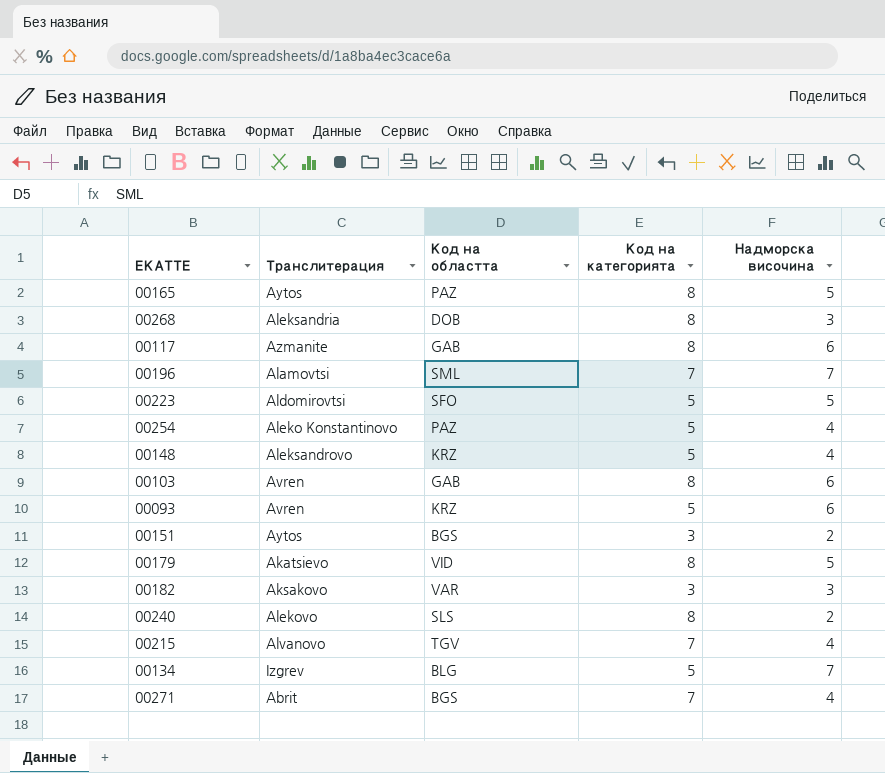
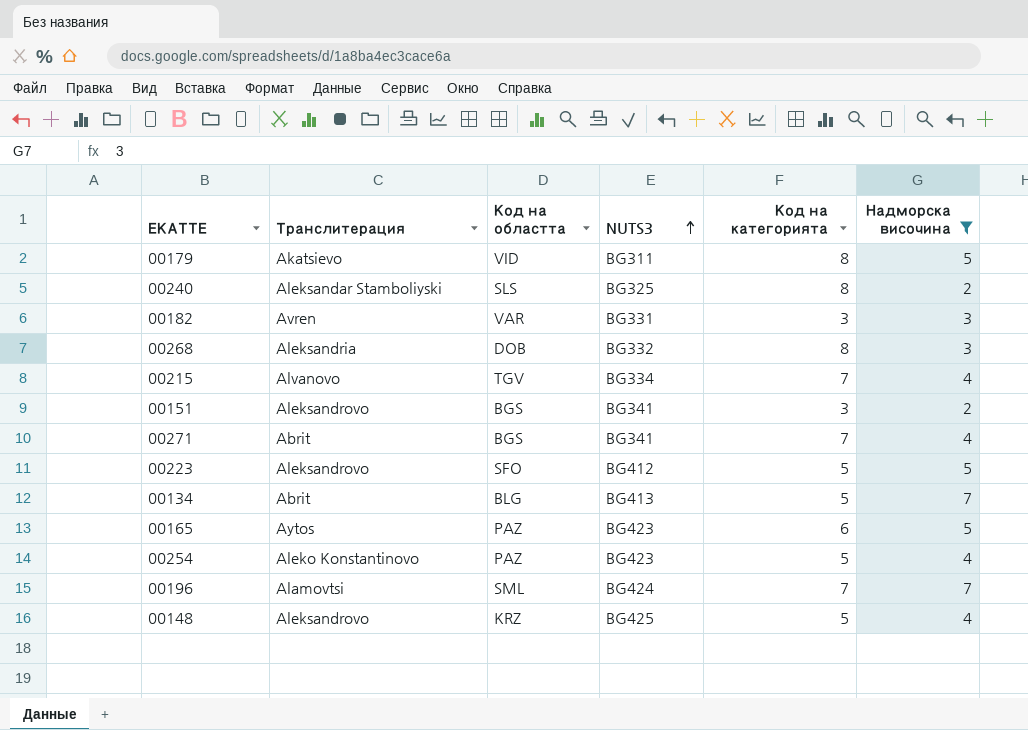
filter: none -> Надморска височина != 6
row order: none -> NUTS3 ascending
column NUTS3 | position: none -> 4
00240 | Транслитерация: Alekovo -> Aleksandar Stamboliyski
00182 | Транслитерация: Aksakovo -> Avren
00151 | Транслитерация: Aytos -> Aleksandrovo
00223 | Транслитерация: Aldomirovtsi -> Aleksandrovo
00134 | Транслитерация: Izgrev -> Abrit
00165 | Код на категорията: 8 -> 6

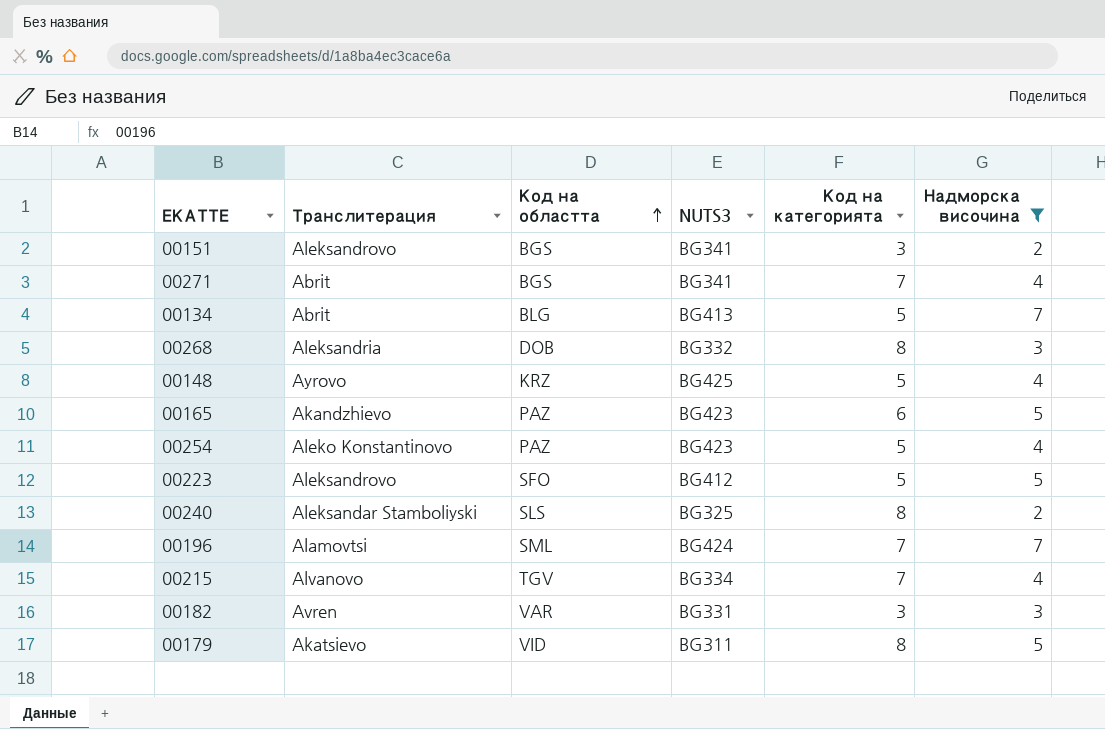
row order: NUTS3 ascending -> Код на областта ascending
00148 | Транслитерация: Aleksandrovo -> Ayrovo
00165 | Транслитерация: Aytos -> Akandzhievo

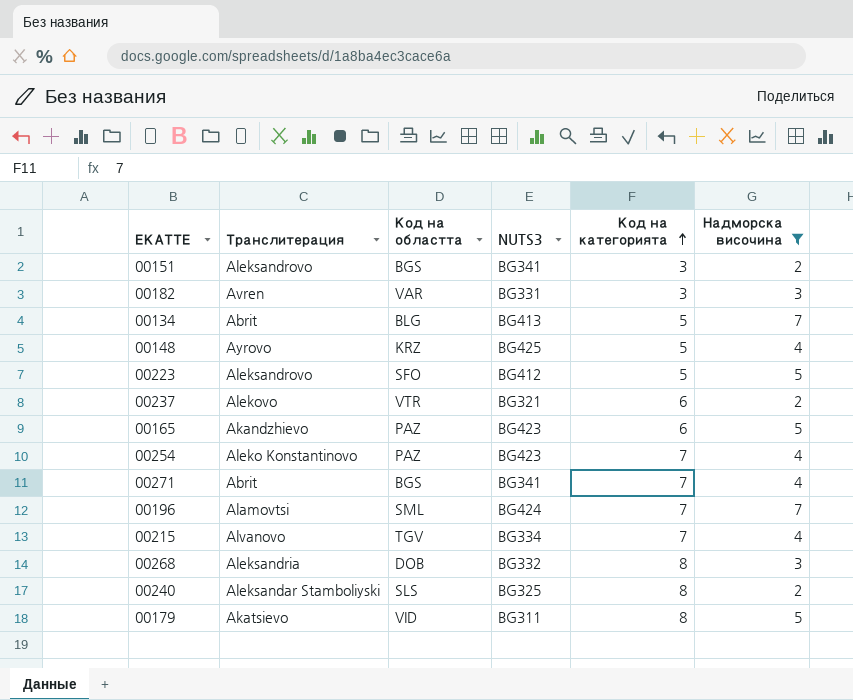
row order: Код на областта ascending -> Код на категорията ascending
row 00237: none -> Alekovo | VTR | BG321 | 6 | 2
00254 | Код на категорията: 5 -> 7

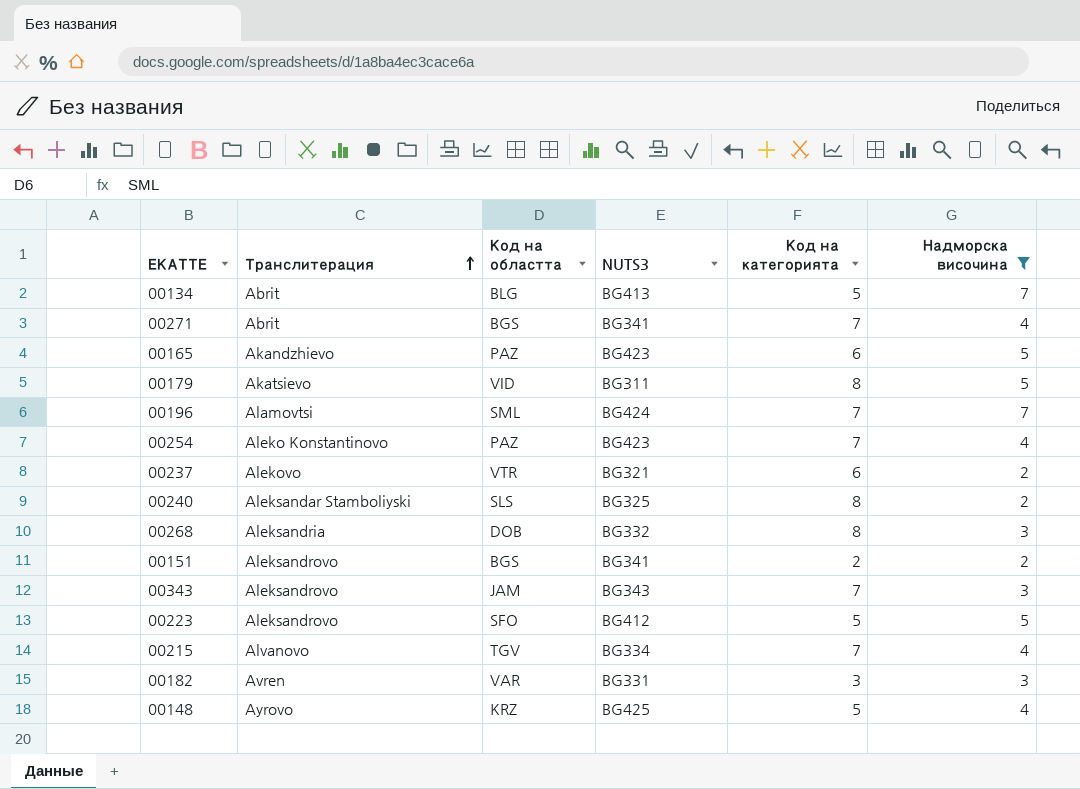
row order: Код на категорията ascending -> Транслитерация ascending
00151 | Код на категорията: 3 -> 2
row 00343: none -> Aleksandrovo | JAM | BG343 | 7 | 3

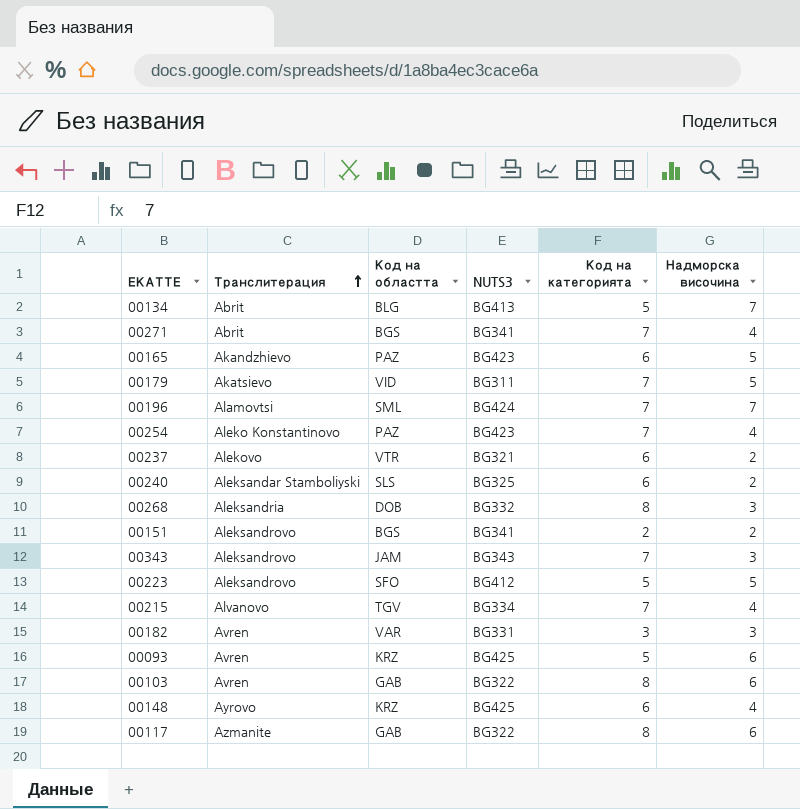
filter: Надморска височина != 6 -> none
00179 | Код на категорията: 8 -> 7
00240 | Код на категорията: 8 -> 6
00148 | Код на категорията: 5 -> 6

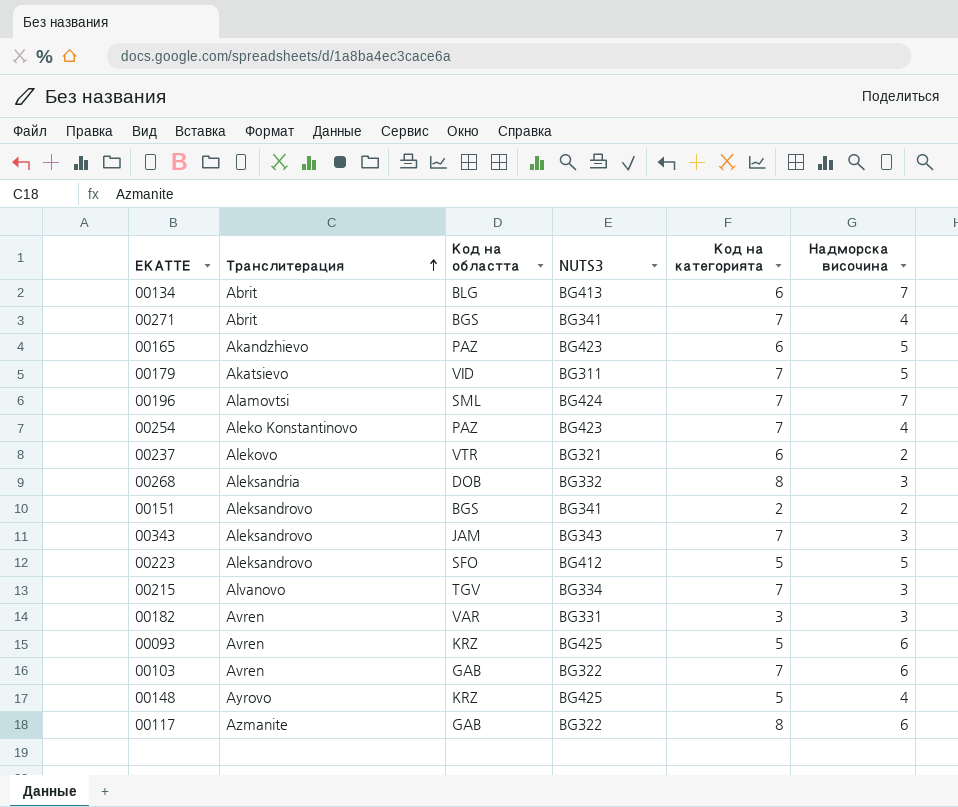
row 00240: Aleksandar Stamboliyski | SLS | BG325 | 6 | 2 -> none
00134 | Код на категорията: 5 -> 6
00215 | Надморска височина: 4 -> 3
00103 | Код на категорията: 8 -> 7
00148 | Код на категорията: 6 -> 5

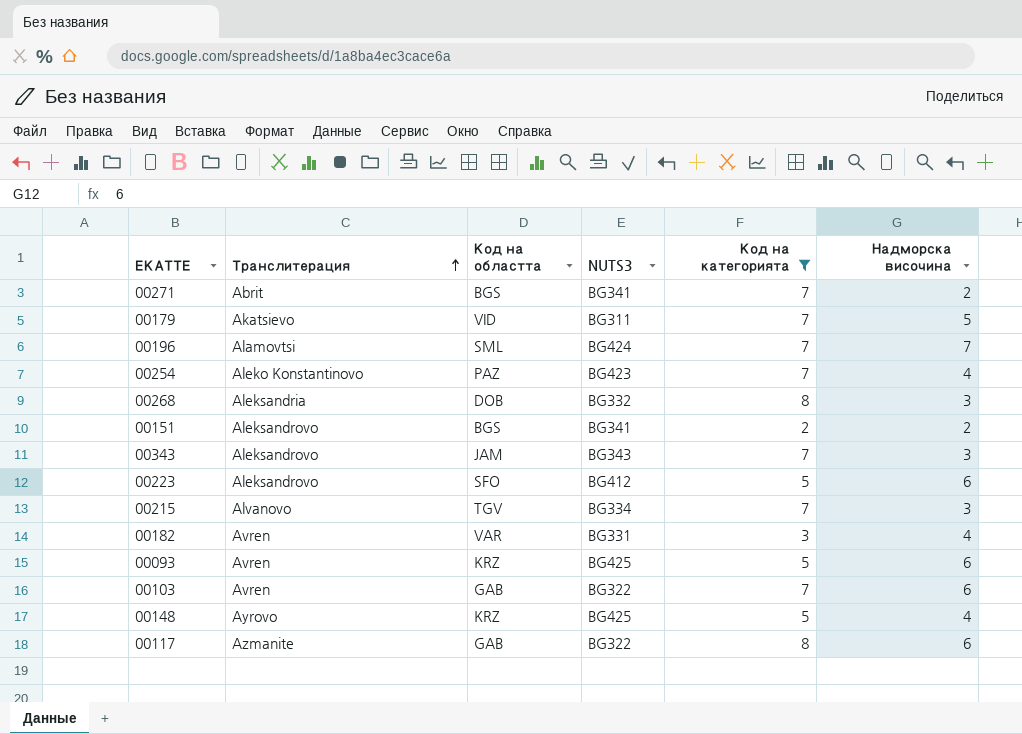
filter: none -> Код на категорията != 6
00271 | Надморска височина: 4 -> 2
00223 | Надморска височина: 5 -> 6
00182 | Надморска височина: 3 -> 4

